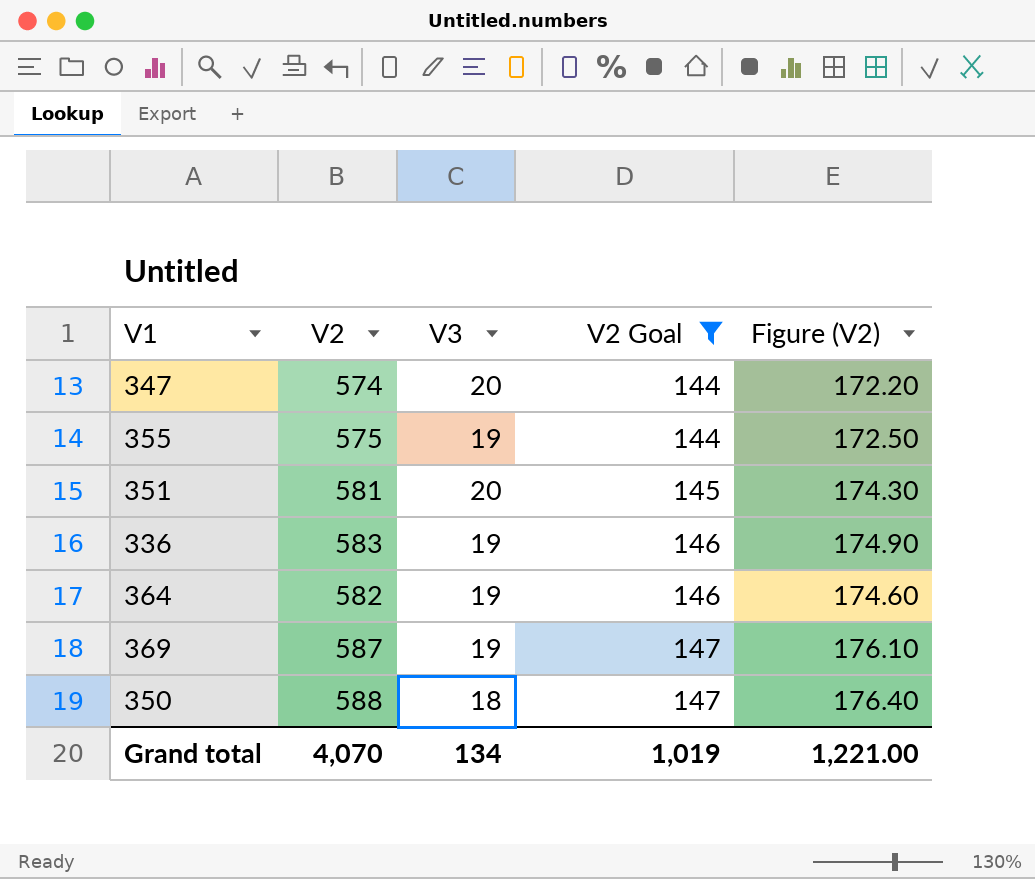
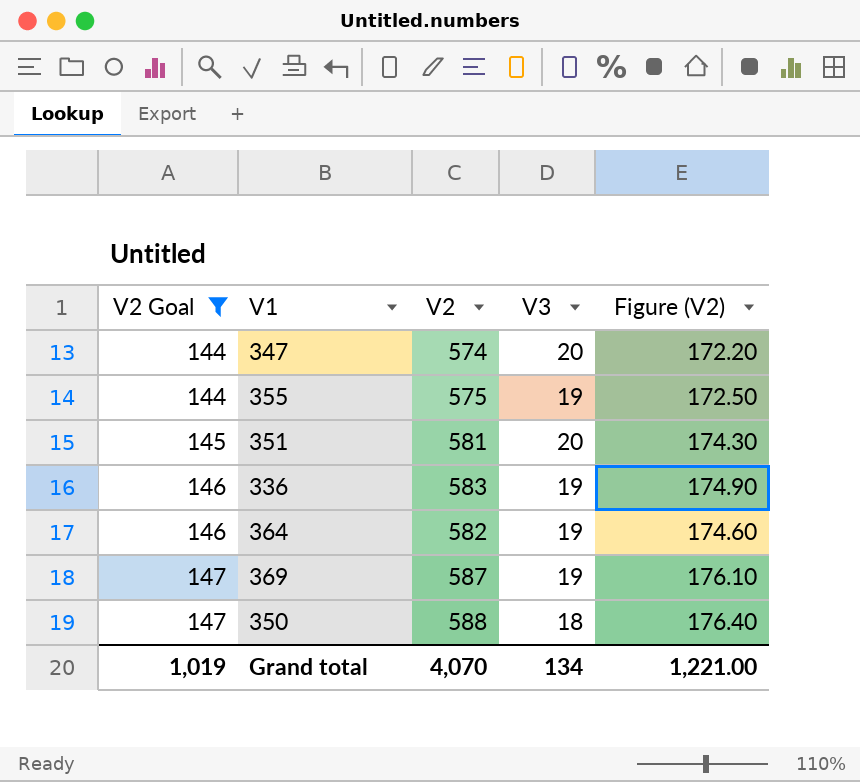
column V2 Goal | position: 4 -> 1

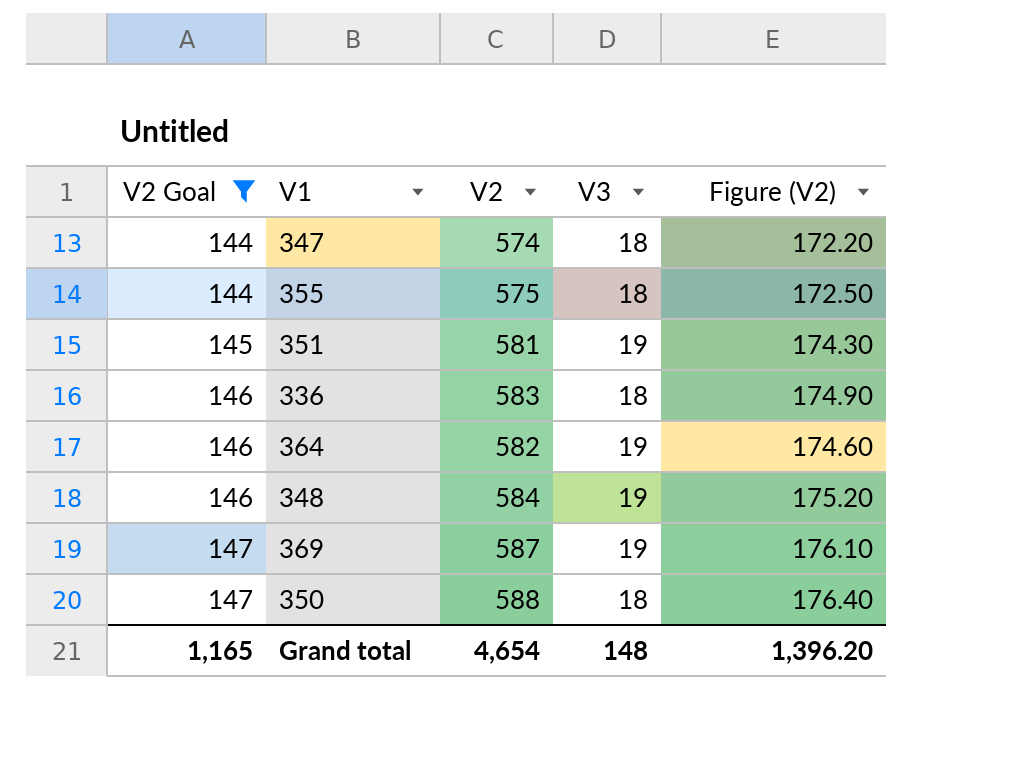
347 | V3: 20 -> 18
355 | V3: 19 -> 18
351 | V3: 20 -> 19
336 | V3: 19 -> 18
row 348: none -> 146 | 584 | 19 | 175.20
Grand total | V2 Goal: 1,019 -> 1,165
Grand total | V2: 4,070 -> 4,654
Grand total | V3: 134 -> 148
Grand total | Figure (V2): 1,221.00 -> 1,396.20

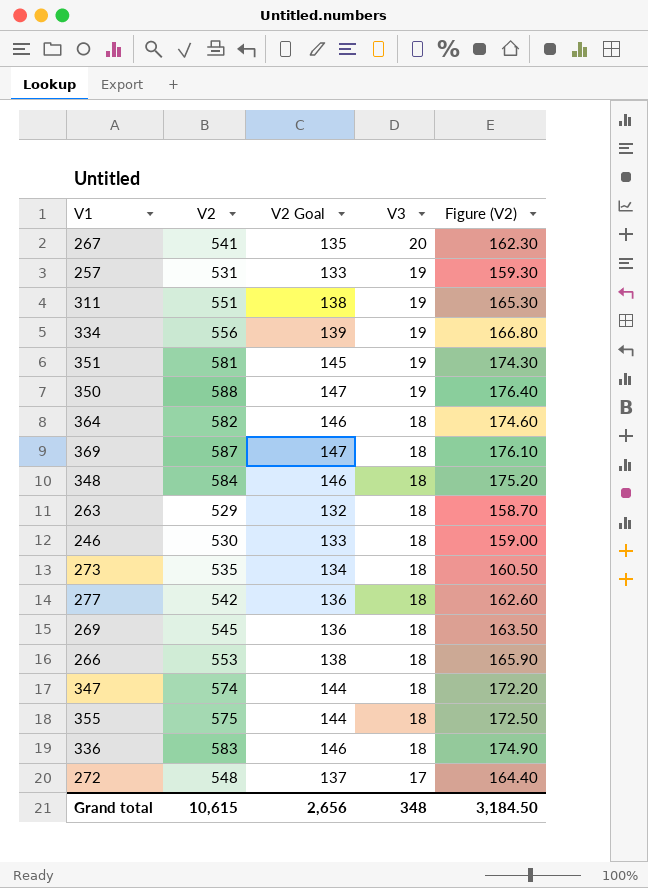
filter: V2 Goal >= 144 -> none
row order: V2 Goal ascending -> V3 descending
column V2 Goal | position: 1 -> 3
350 | V3: 18 -> 19
364 | V3: 19 -> 18
369 | V3: 19 -> 18
348 | V3: 19 -> 18
Grand total | V2: 4,654 -> 10,615
Grand total | V2 Goal: 1,165 -> 2,656
Grand total | V3: 148 -> 348
Grand total | Figure (V2): 1,396.20 -> 3,184.50

